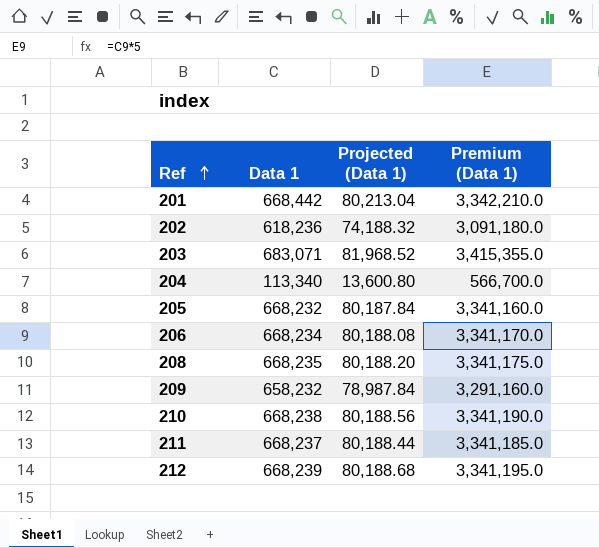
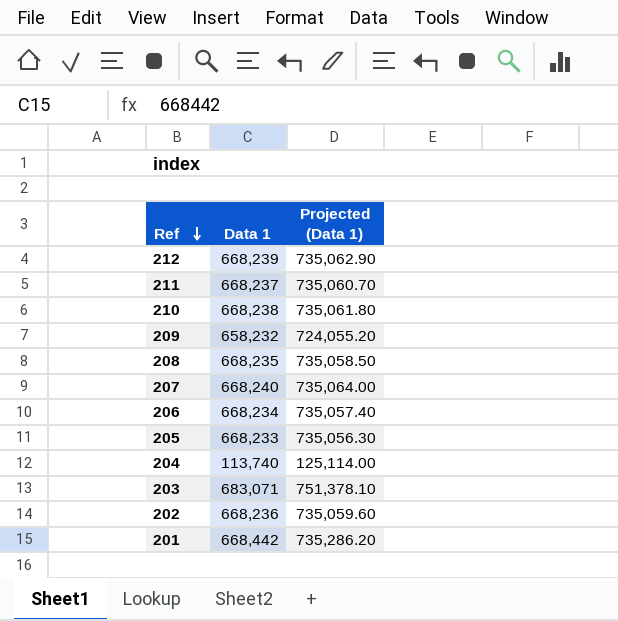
row order: Ref ascending -> Ref descending
column Premium (Data 1) | formula: [Data 1] * 5 -> none
column Projected (Data 1) | formula: [Data 1] * 0.12 -> [Data 1] * 1.1
row 207: none -> 668,240 | 735,064.00
205 | Data 1: 668,232 -> 668,233
204 | Data 1: 113,340 -> 113,740
202 | Data 1: 618,236 -> 668,236

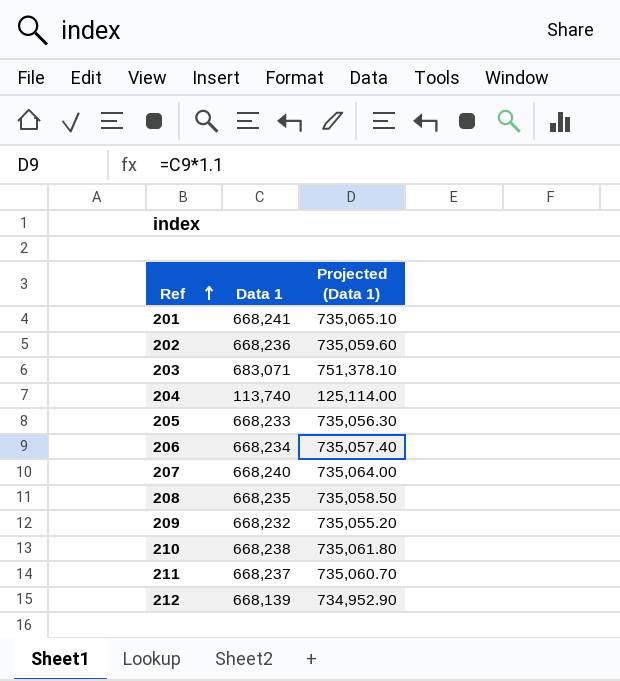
row order: Ref descending -> Ref ascending
201 | Data 1: 668,442 -> 668,241
201 | Projected (Data 1): 735,286.20 -> 735,065.10
209 | Data 1: 658,232 -> 668,232
209 | Projected (Data 1): 724,055.20 -> 735,055.20
212 | Data 1: 668,239 -> 668,139
212 | Projected (Data 1): 735,062.90 -> 734,952.90

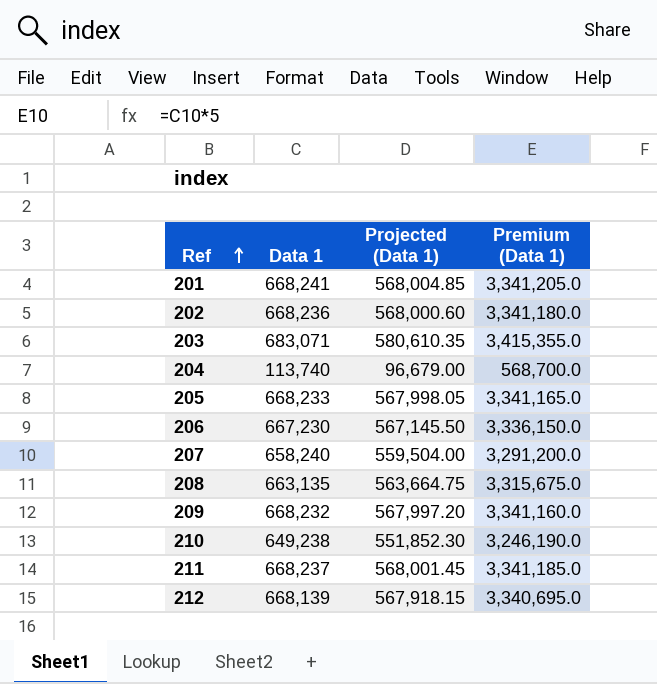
column Projected (Data 1) | formula: [Data 1] * 1.1 -> [Data 1] * 0.85
column Premium (Data 1) | formula: none -> [Data 1] * 5
206 | Data 1: 668,234 -> 667,230
207 | Data 1: 668,240 -> 658,240
208 | Data 1: 668,235 -> 663,135
210 | Data 1: 668,238 -> 649,238

